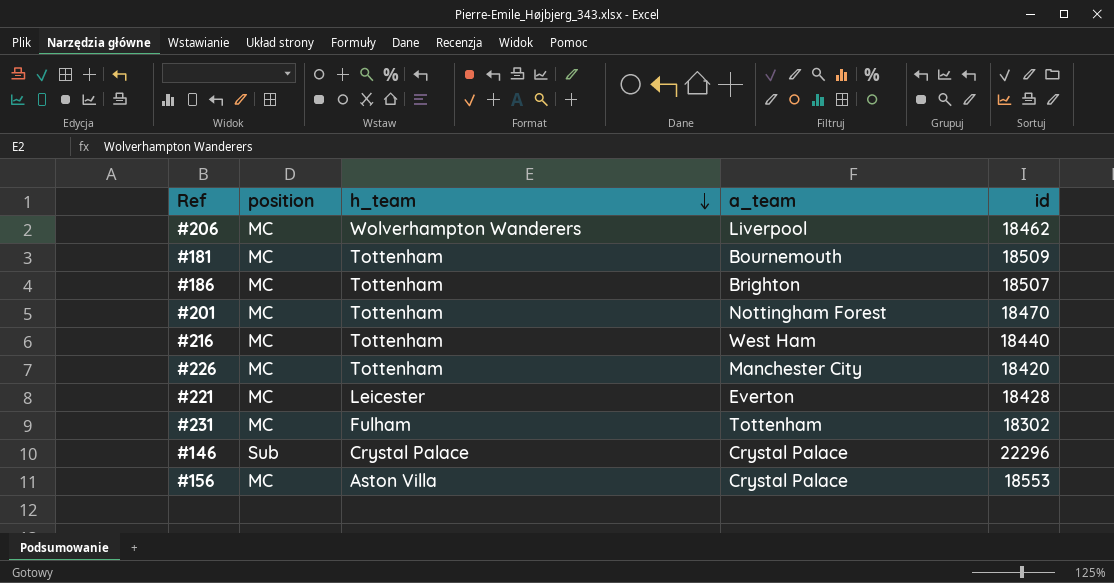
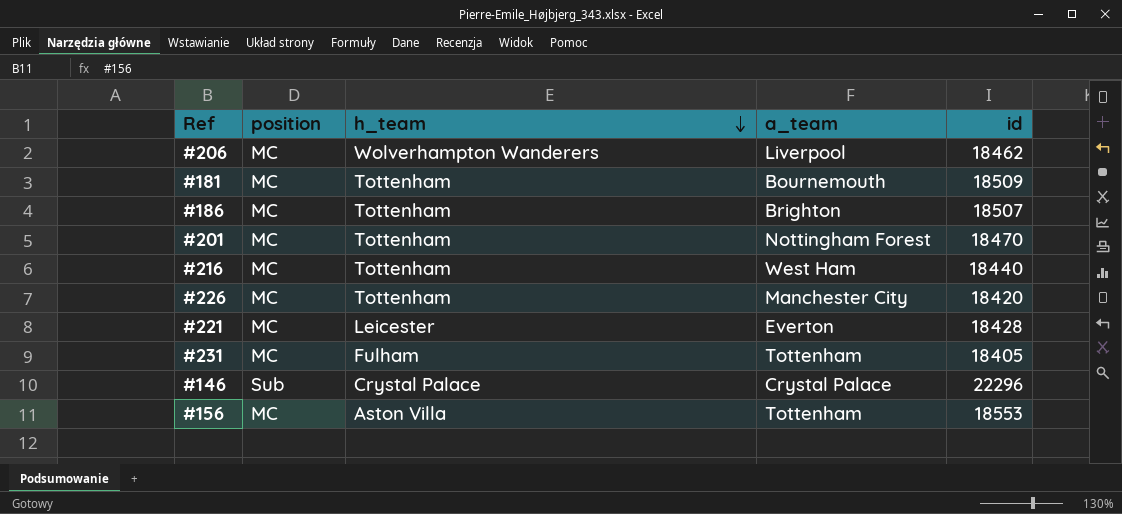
#231 | id: 18302 -> 18405
#156 | a_team: Crystal Palace -> Tottenham

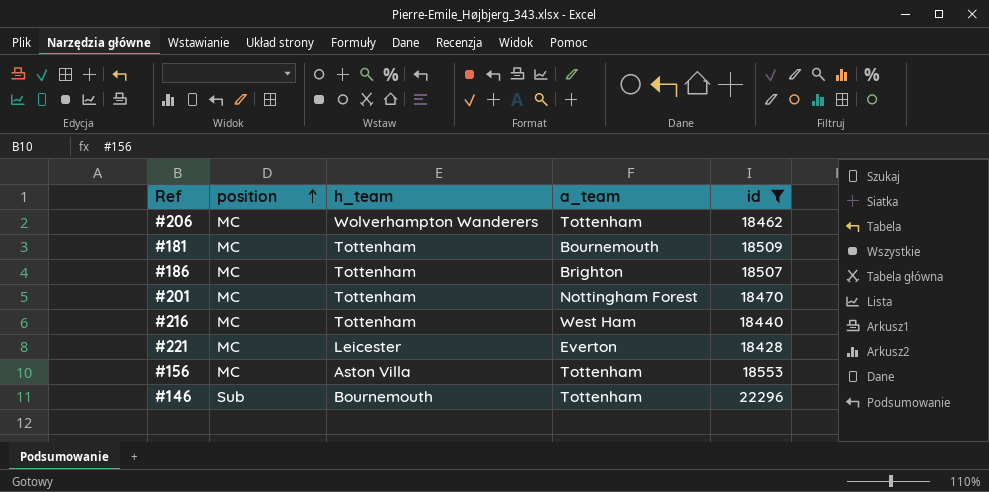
filter: none -> id >= 18428
row order: h_team descending -> position ascending
#206 | a_team: Liverpool -> Tottenham
#146 | h_team: Crystal Palace -> Bournemouth
#146 | a_team: Crystal Palace -> Tottenham

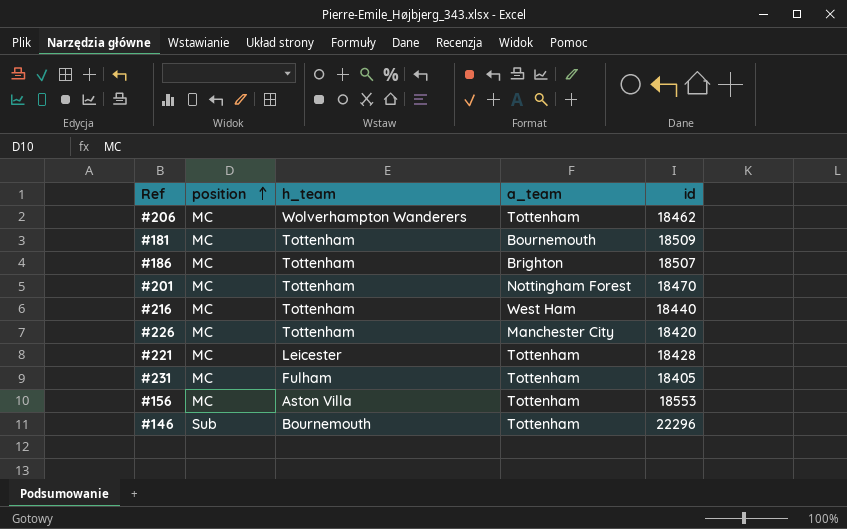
filter: id >= 18428 -> none
#221 | a_team: Everton -> Tottenham

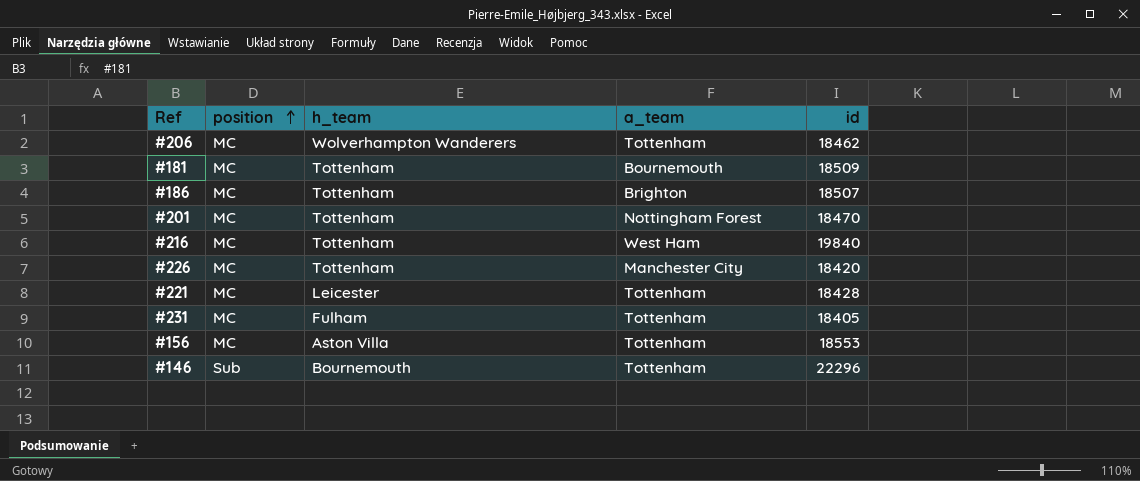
#216 | id: 18440 -> 19840

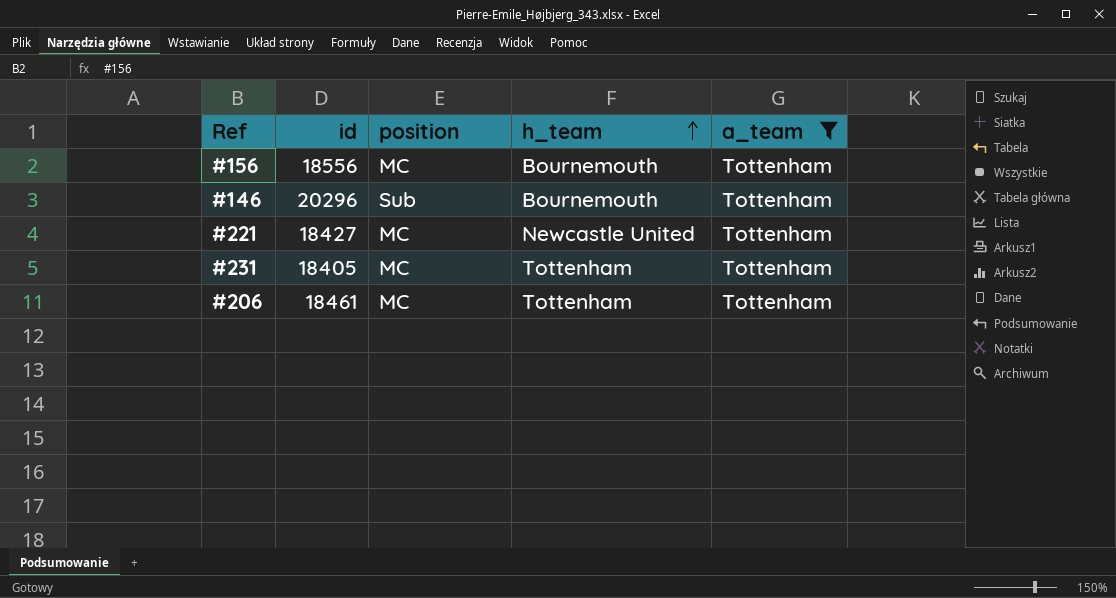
filter: none -> a_team = Tottenham
row order: position ascending -> h_team ascending
column id | position: 5 -> 2
#156 | id: 18553 -> 18556
#156 | h_team: Aston Villa -> Bournemouth
#146 | id: 22296 -> 20296
#221 | id: 18428 -> 18427
#221 | h_team: Leicester -> Newcastle United
#231 | h_team: Fulham -> Tottenham
#206 | id: 18462 -> 18461
#206 | h_team: Wolverhampton Wanderers -> Tottenham

